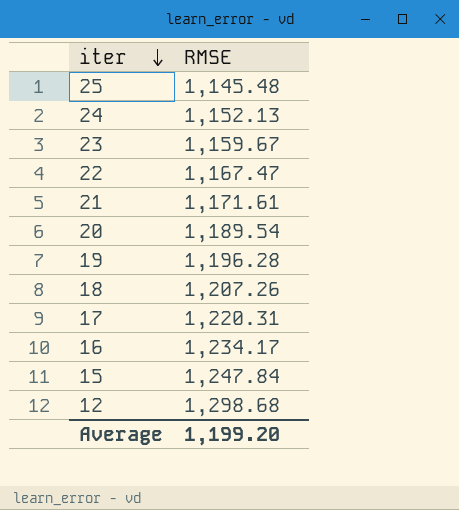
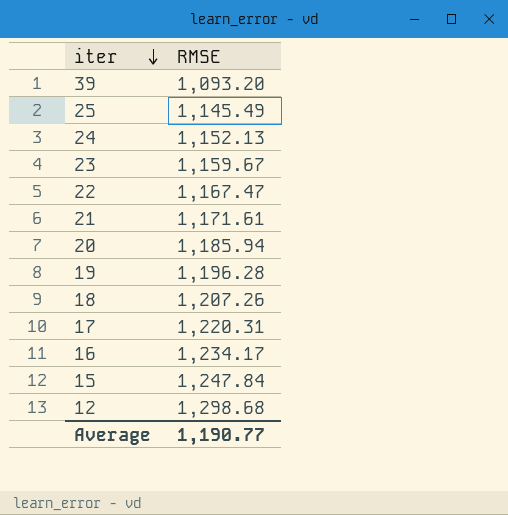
row 39: none -> 1,093.20
25 | RMSE: 1,145.48 -> 1,145.49
20 | RMSE: 1,189.54 -> 1,185.94
Average | RMSE: 1,199.20 -> 1,190.77

